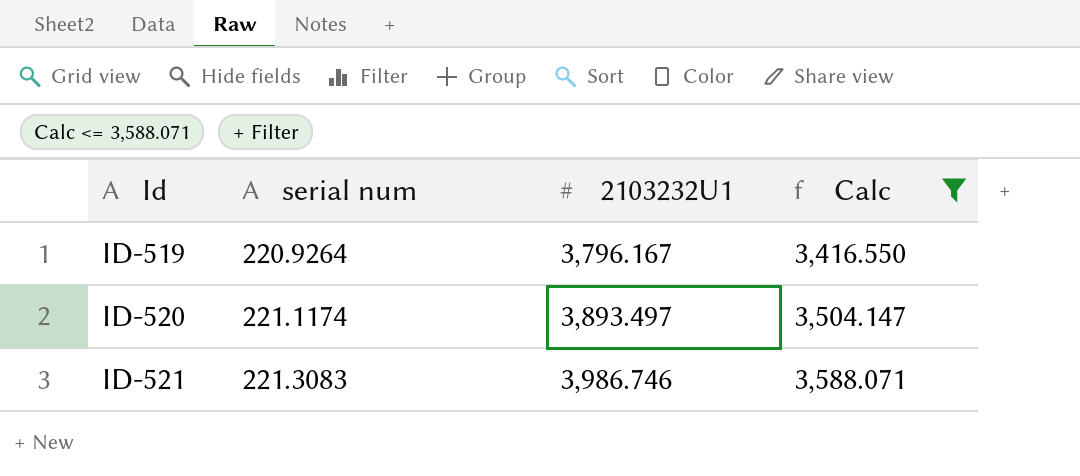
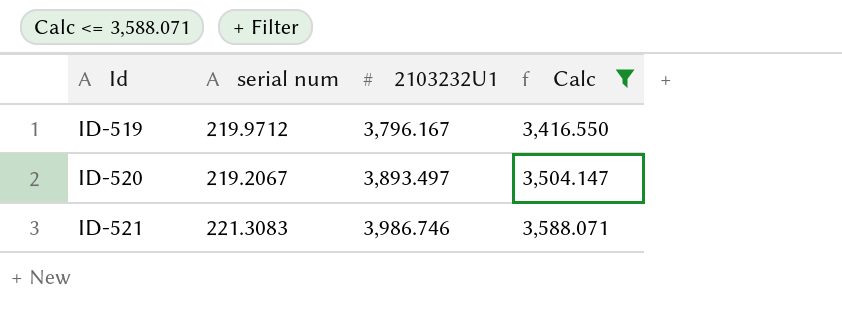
ID-519 | serial num: 220.9264 -> 219.9712
ID-520 | serial num: 221.1174 -> 219.2067

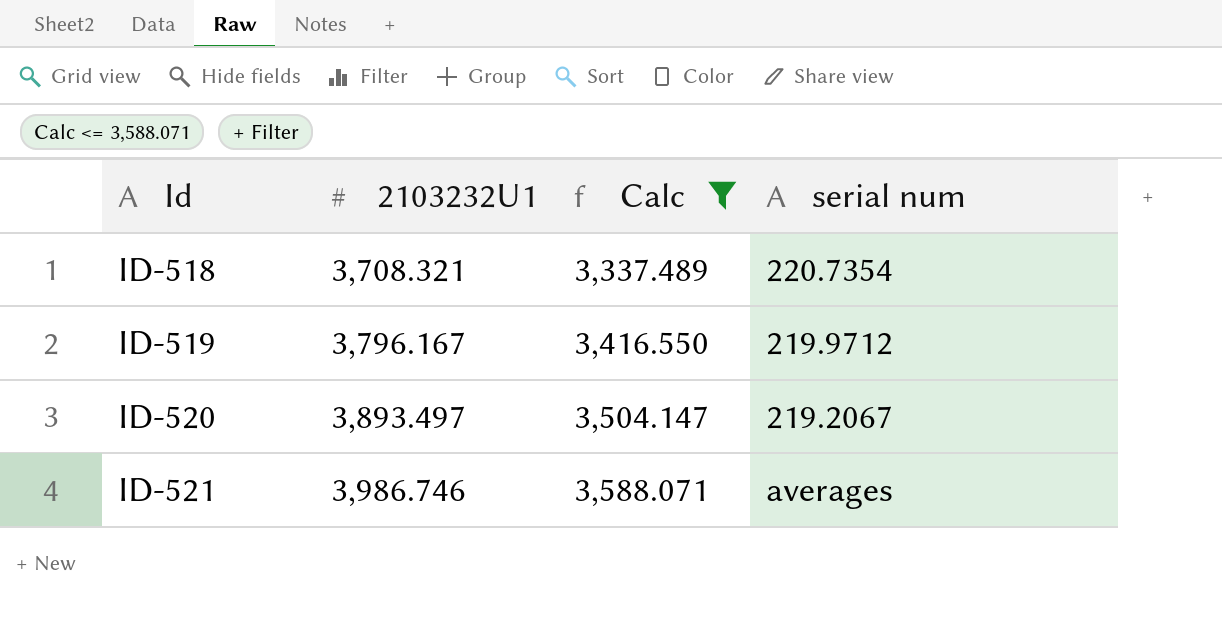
column serial num | position: 2 -> 4
row ID-518: none -> 3,708.321 | 3,337.489 | 220.7354
ID-521 | serial num: 221.3083 -> averages

